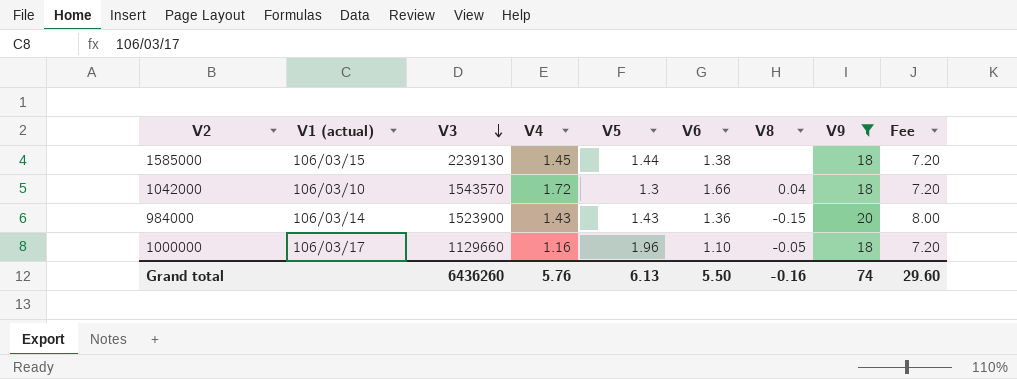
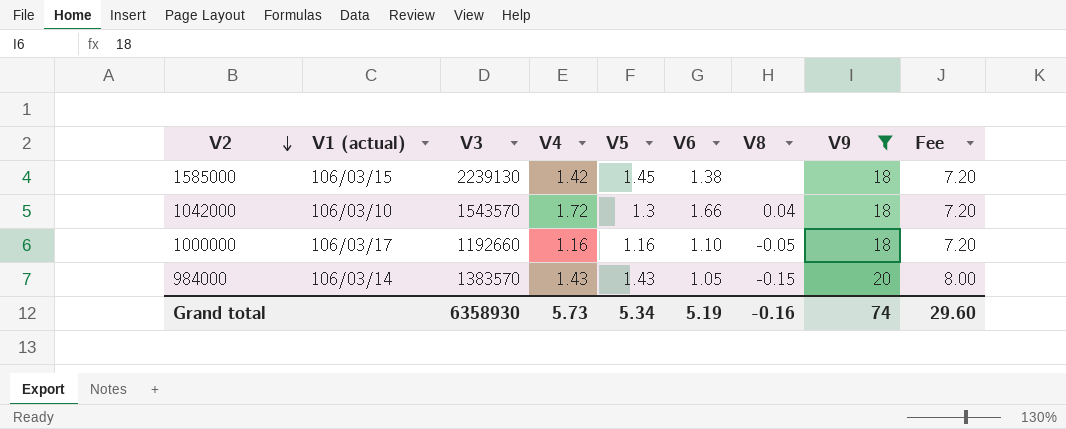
row order: V3 descending -> V2 descending
1585000 | V4: 1.45 -> 1.42
1585000 | V5: 1.44 -> 1.45
1000000 | V3: 1129660 -> 1192660
1000000 | V5: 1.96 -> 1.16
984000 | V3: 1523900 -> 1383570
984000 | V6: 1.36 -> 1.05
Grand total | V3: 6436260 -> 6358930
Grand total | V4: 5.76 -> 5.73
Grand total | V5: 6.13 -> 5.34
Grand total | V6: 5.50 -> 5.19

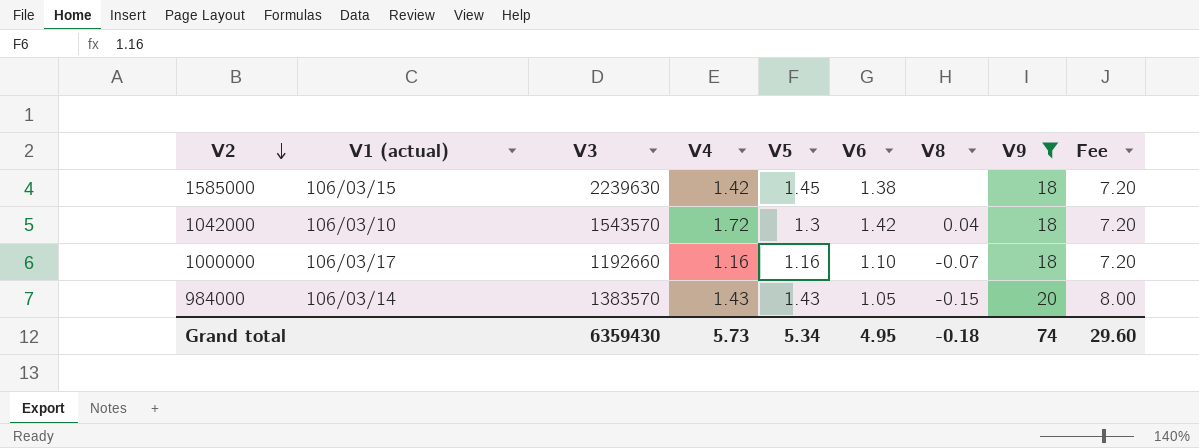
1585000 | V3: 2239130 -> 2239630
1042000 | V6: 1.66 -> 1.42
1000000 | V8: -0.05 -> -0.07
Grand total | V3: 6358930 -> 6359430
Grand total | V6: 5.19 -> 4.95
Grand total | V8: -0.16 -> -0.18

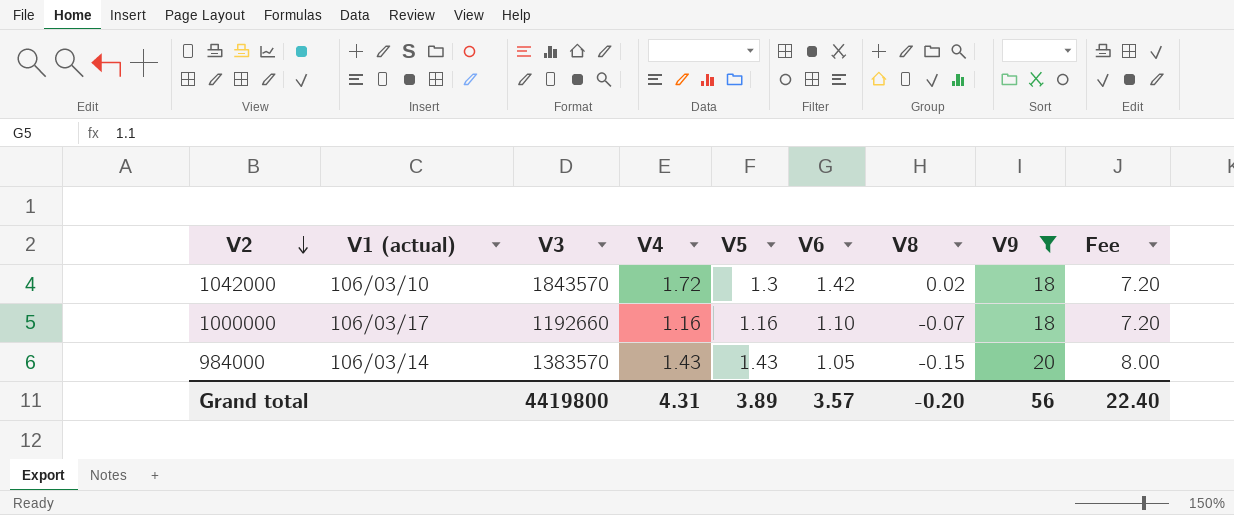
row 1585000: 106/03/15 | 2239630 | 1.42 | 1.45 | 1.38 | none | 18 | 7.20 -> none
1042000 | V3: 1543570 -> 1843570
1042000 | V8: 0.04 -> 0.02
Grand total | V3: 6359430 -> 4419800
Grand total | V4: 5.73 -> 4.31
Grand total | V5: 5.34 -> 3.89
Grand total | V6: 4.95 -> 3.57
Grand total | V8: -0.18 -> -0.20
Grand total | V9: 74 -> 56
Grand total | Fee: 29.60 -> 22.40

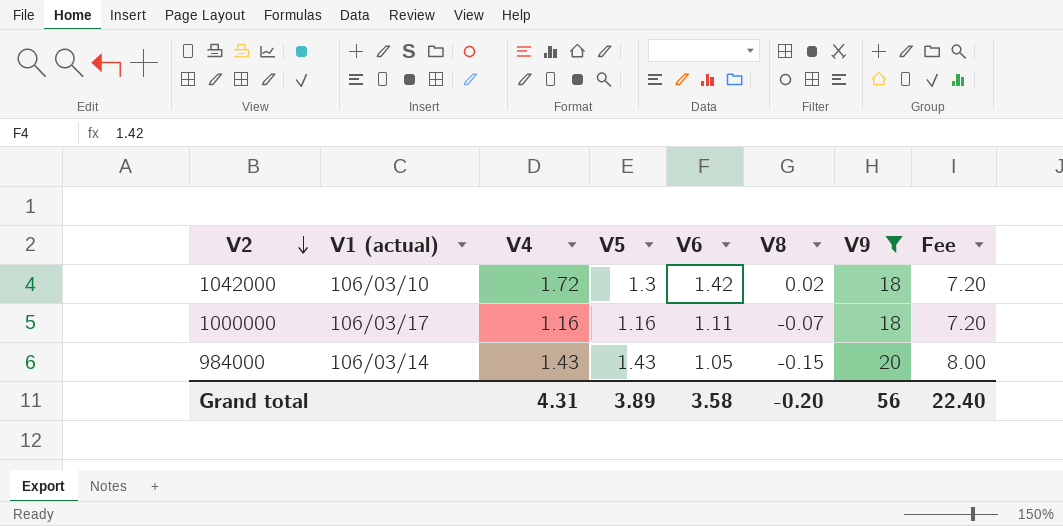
column V3 | position: 3 -> none
1000000 | V6: 1.10 -> 1.11
Grand total | V6: 3.57 -> 3.58

